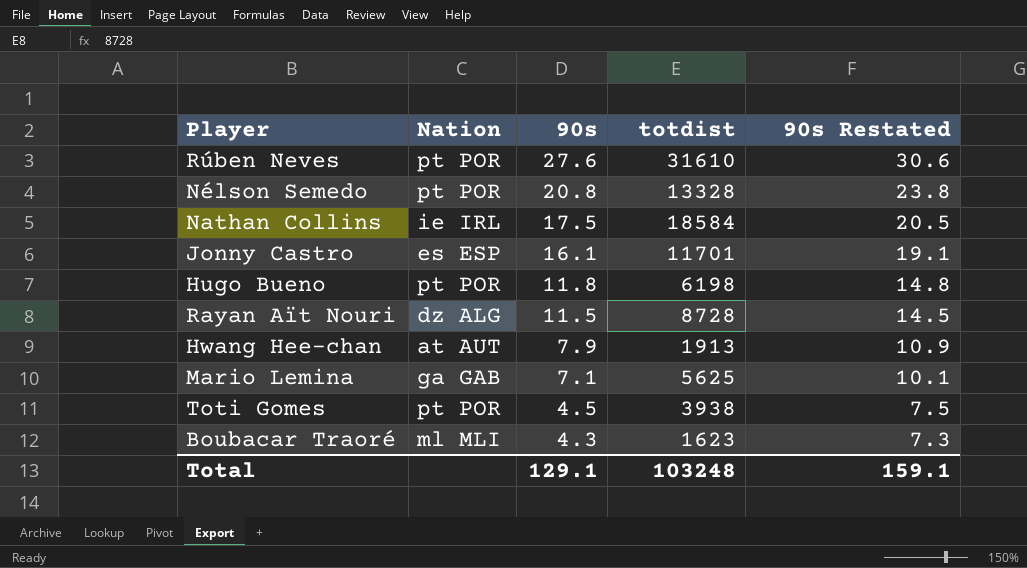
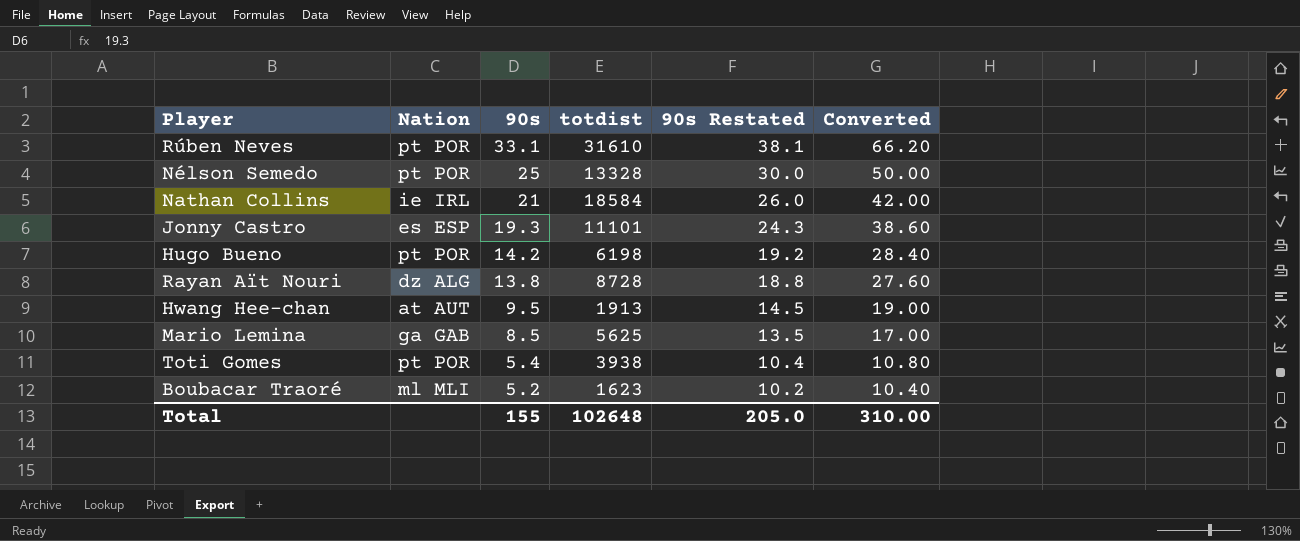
column 90s Restated | formula: [90s] + 3 -> [90s] + 5
column Converted | formula: none -> [90s] * 2
Rúben Neves | 90s: 27.6 -> 33.1
Nélson Semedo | 90s: 20.8 -> 25
Nathan Collins | 90s: 17.5 -> 21
Jonny Castro | 90s: 16.1 -> 19.3
Jonny Castro | totdist: 11701 -> 11101
Hugo Bueno | 90s: 11.8 -> 14.2
Rayan Aït Nouri | 90s: 11.5 -> 13.8
Hwang Hee-chan | 90s: 7.9 -> 9.5
Mario Lemina | 90s: 7.1 -> 8.5
Toti Gomes | 90s: 4.5 -> 5.4
Boubacar Traoré | 90s: 4.3 -> 5.2
Total | 90s: 129.1 -> 155
Total | totdist: 103248 -> 102648
Total | 90s Restated: 159.1 -> 205.0

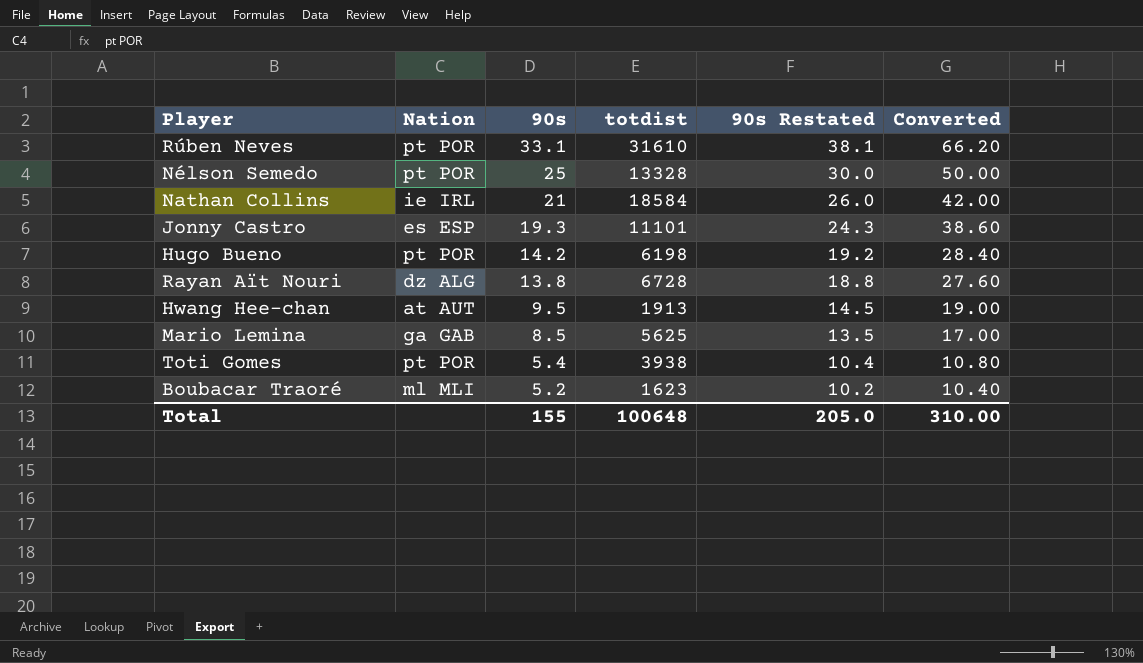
Rayan Aït Nouri | totdist: 8728 -> 6728
Total | totdist: 102648 -> 100648

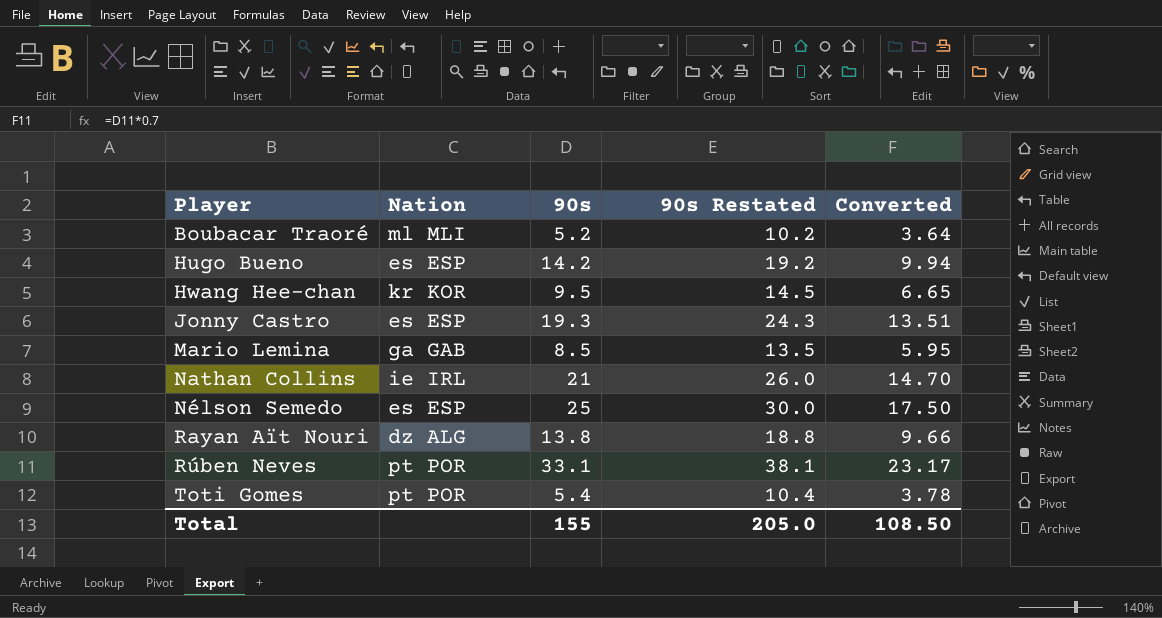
row order: 90s descending -> Player ascending
column totdist | position: 4 -> none
column Converted | formula: [90s] * 2 -> [90s] * 0.7
Hugo Bueno | Nation: pt POR -> es ESP
Hwang Hee-chan | Nation: at AUT -> kr KOR
Nélson Semedo | Nation: pt POR -> es ESP
Total | Converted: 310.00 -> 108.50

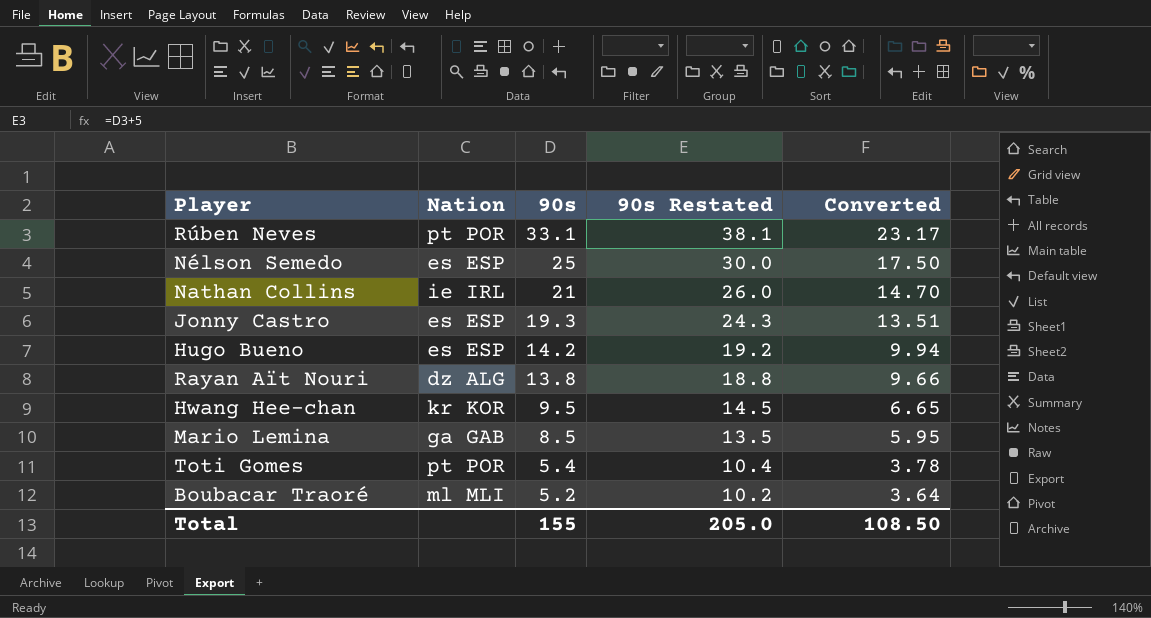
row order: Player ascending -> 90s descending

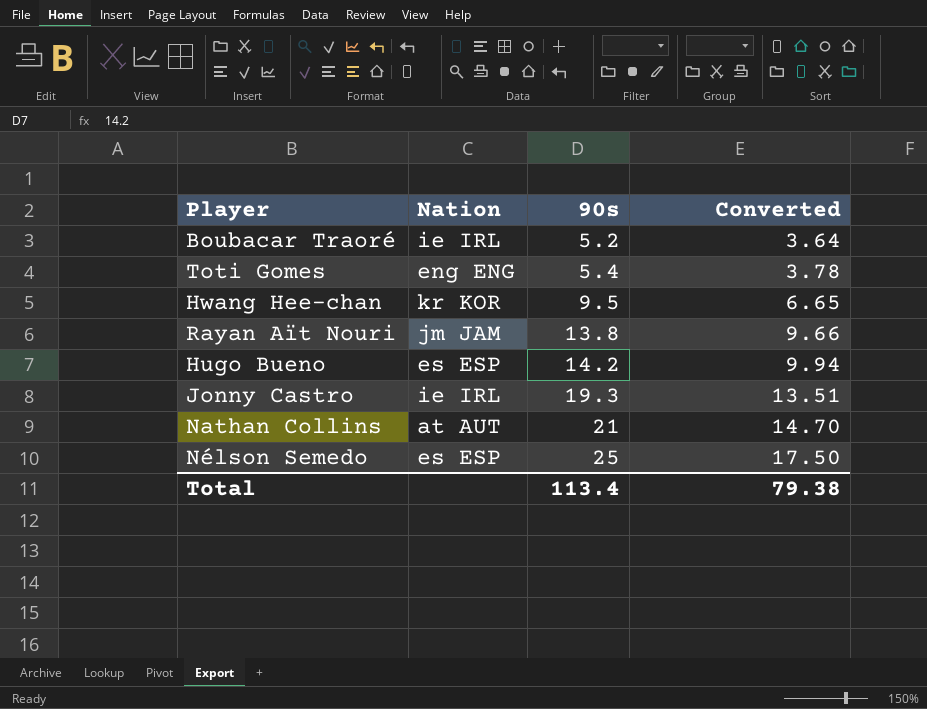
row order: 90s descending -> 90s ascending
column 90s Restated | formula: [90s] + 5 -> none
row Rúben Neves: pt POR | 33.1 | 38.1 | 23.17 -> none
row Mario Lemina: ga GAB | 8.5 | 13.5 | 5.95 -> none
Boubacar Traoré | Nation: ml MLI -> ie IRL
Toti Gomes | Nation: pt POR -> eng ENG
Rayan Aït Nouri | Nation: dz ALG -> jm JAM
Jonny Castro | Nation: es ESP -> ie IRL
Nathan Collins | Nation: ie IRL -> at AUT
Total | 90s: 155 -> 113.4
Total | Converted: 108.50 -> 79.38

